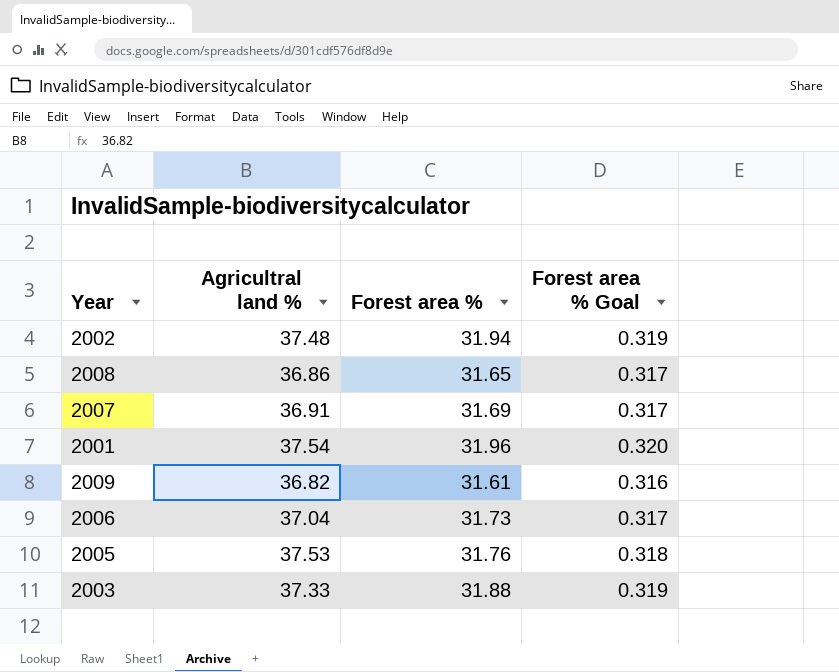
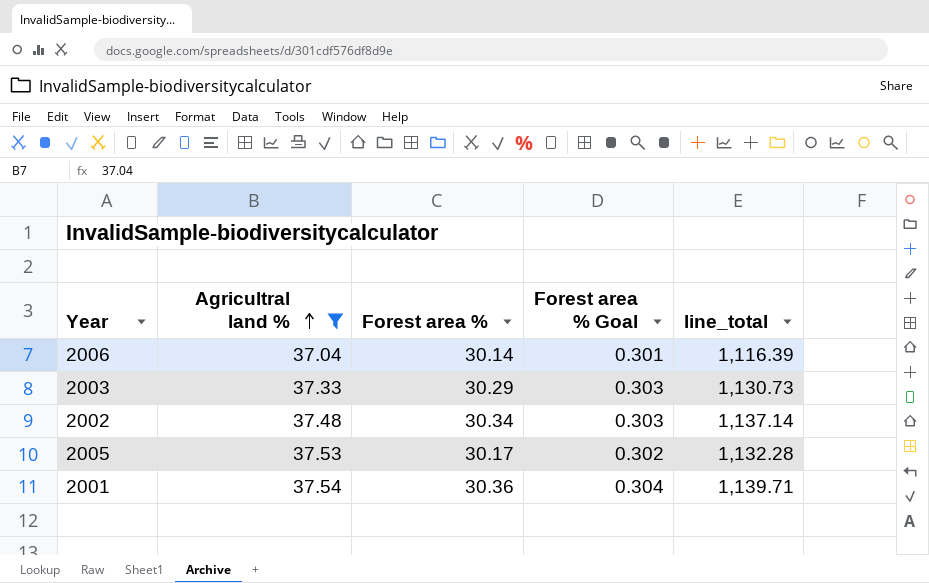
filter: none -> Agricultral land % >= 37.04
row order: none -> Agricultral land % ascending
column line_total | formula: none -> [Agricultral land %] * [Forest area %]
2006 | Forest area %: 31.73 -> 30.14
2006 | Forest area % Goal: 0.317 -> 0.301
2003 | Forest area %: 31.88 -> 30.29
2003 | Forest area % Goal: 0.319 -> 0.303
2002 | Forest area %: 31.94 -> 30.34
2002 | Forest area % Goal: 0.319 -> 0.303
2005 | Forest area %: 31.76 -> 30.17
2005 | Forest area % Goal: 0.318 -> 0.302
2001 | Forest area %: 31.96 -> 30.36
2001 | Forest area % Goal: 0.320 -> 0.304

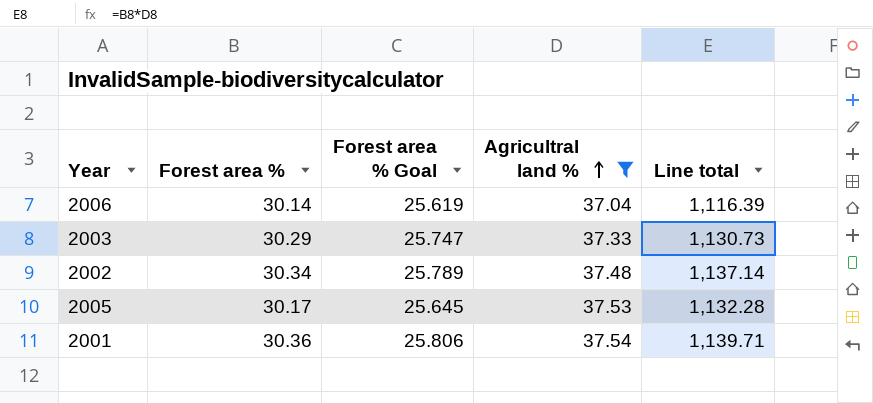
column Forest area % Goal | formula: [Forest area %] * 0.01 -> [Forest area %] * 0.85
column Agricultral land % | position: 2 -> 4
column name: line_total -> Line total

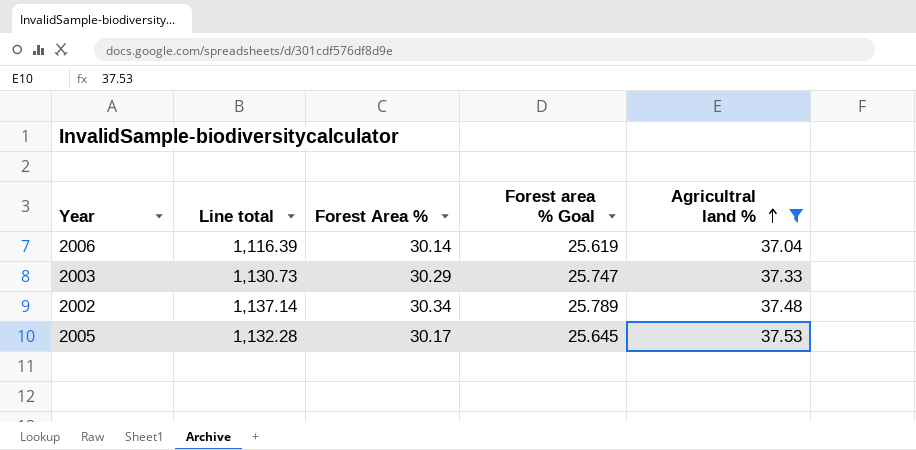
column Line total | position: 5 -> 2
column name: Forest area % -> Forest Area %
row 2001: 30.36 | 25.806 | 37.54 | 1,139.71 -> none

